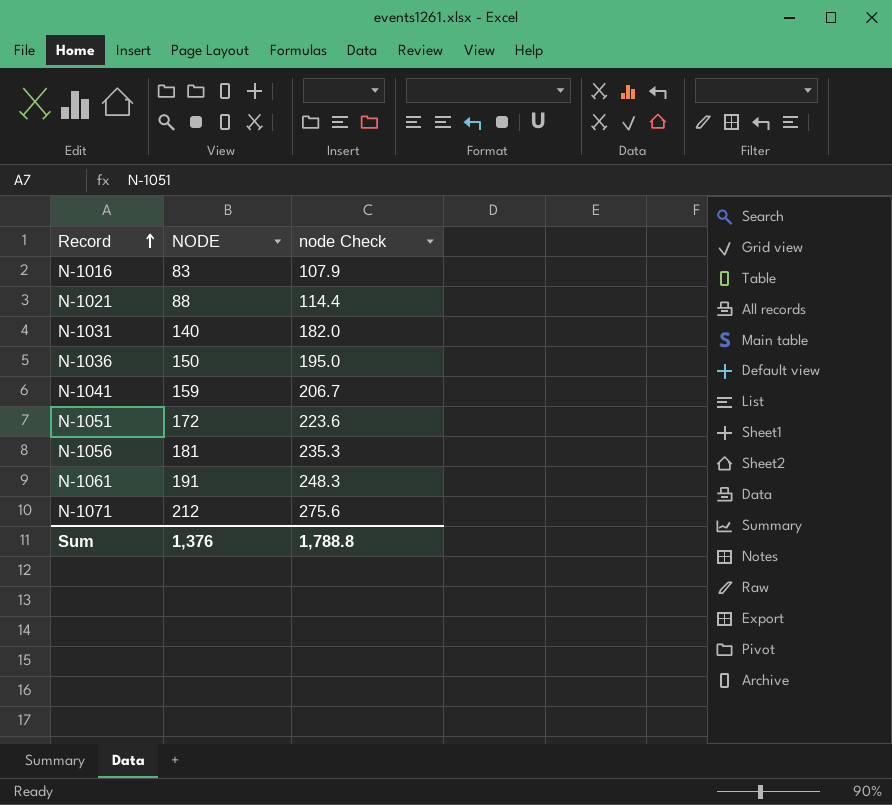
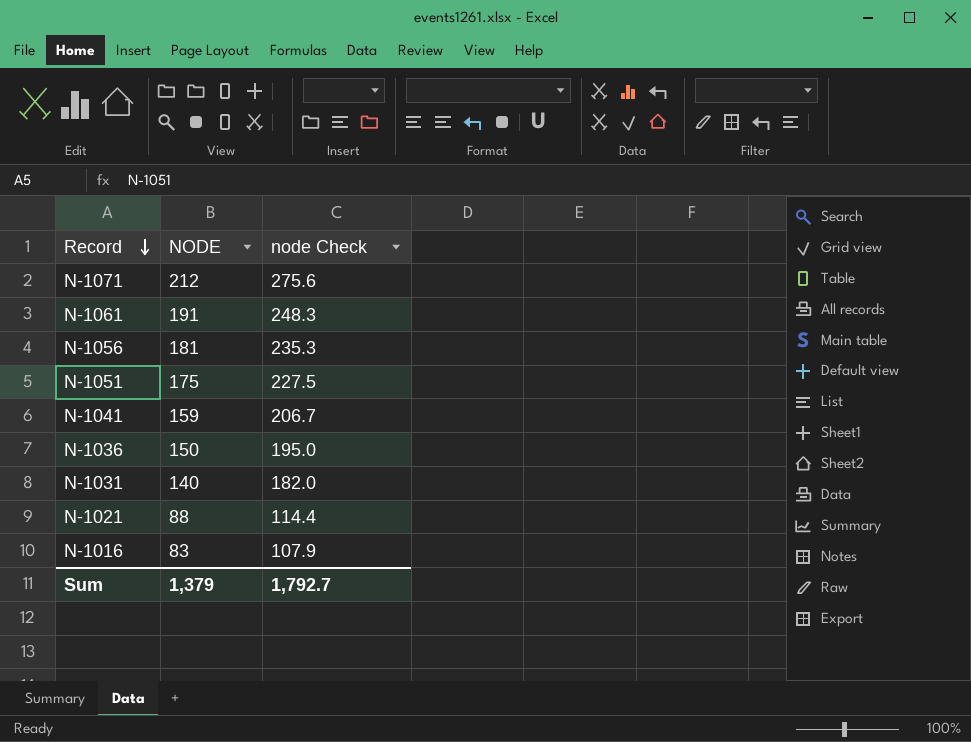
row order: Record ascending -> Record descending
N-1051 | NODE: 172 -> 175
N-1051 | node Check: 223.6 -> 227.5
Sum | NODE: 1,376 -> 1,379
Sum | node Check: 1,788.8 -> 1,792.7

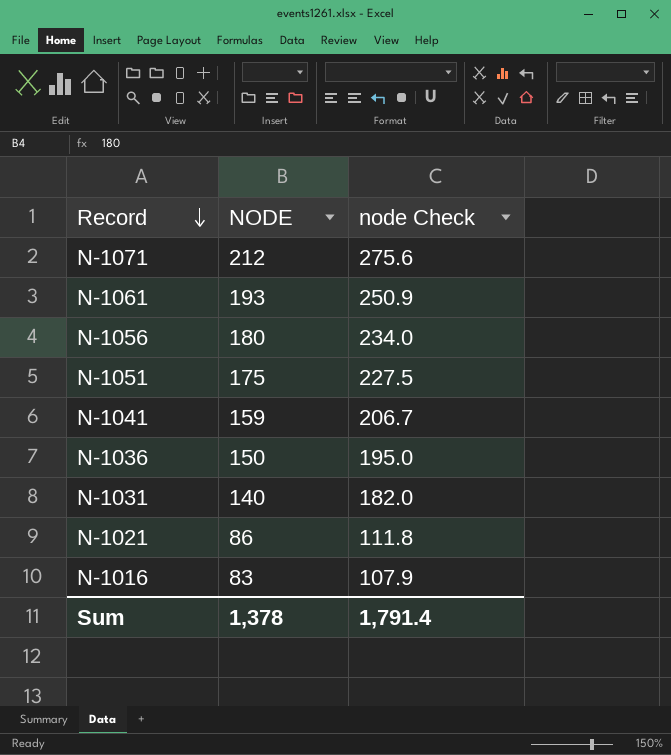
N-1061 | NODE: 191 -> 193
N-1061 | node Check: 248.3 -> 250.9
N-1056 | NODE: 181 -> 180
N-1056 | node Check: 235.3 -> 234.0
N-1021 | NODE: 88 -> 86
N-1021 | node Check: 114.4 -> 111.8
Sum | NODE: 1,379 -> 1,378
Sum | node Check: 1,792.7 -> 1,791.4

